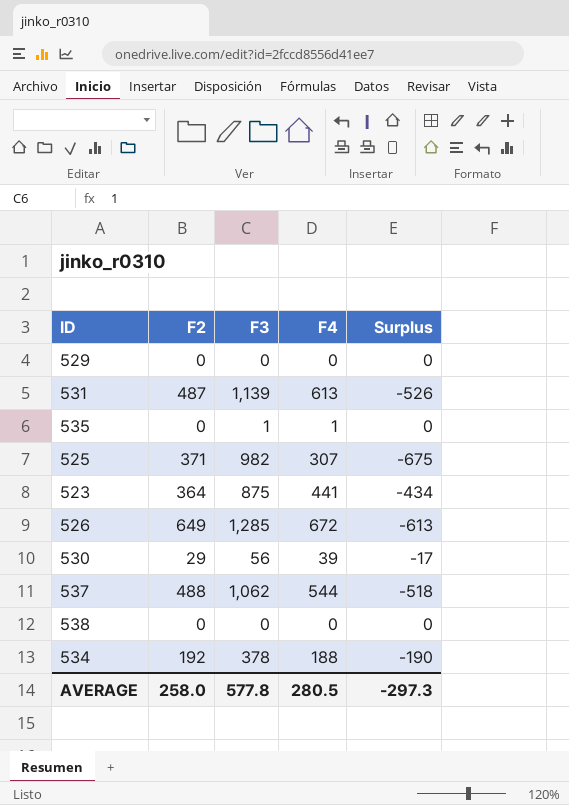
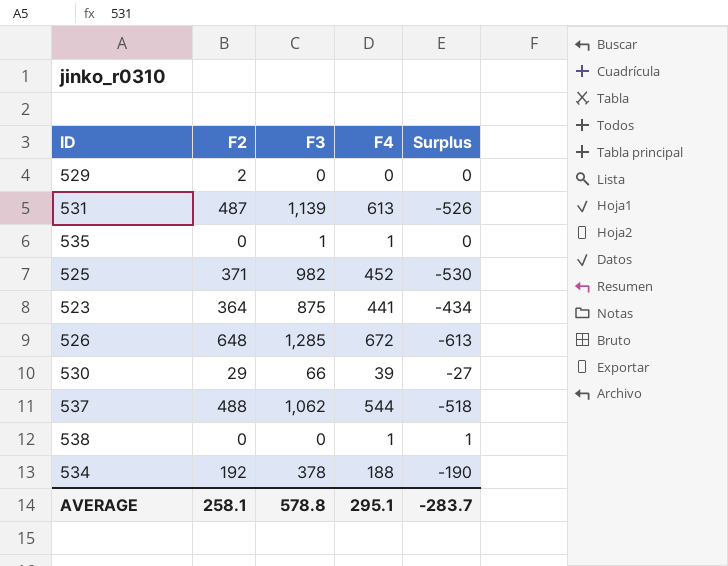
529 | F2: 0 -> 2
525 | F4: 307 -> 452
525 | Surplus: -675 -> -530
526 | F2: 649 -> 648
530 | F3: 56 -> 66
530 | Surplus: -17 -> -27
538 | F4: 0 -> 1
538 | Surplus: 0 -> 1
AVERAGE | F2: 258.0 -> 258.1
AVERAGE | F3: 577.8 -> 578.8
AVERAGE | F4: 280.5 -> 295.1
AVERAGE | Surplus: -297.3 -> -283.7

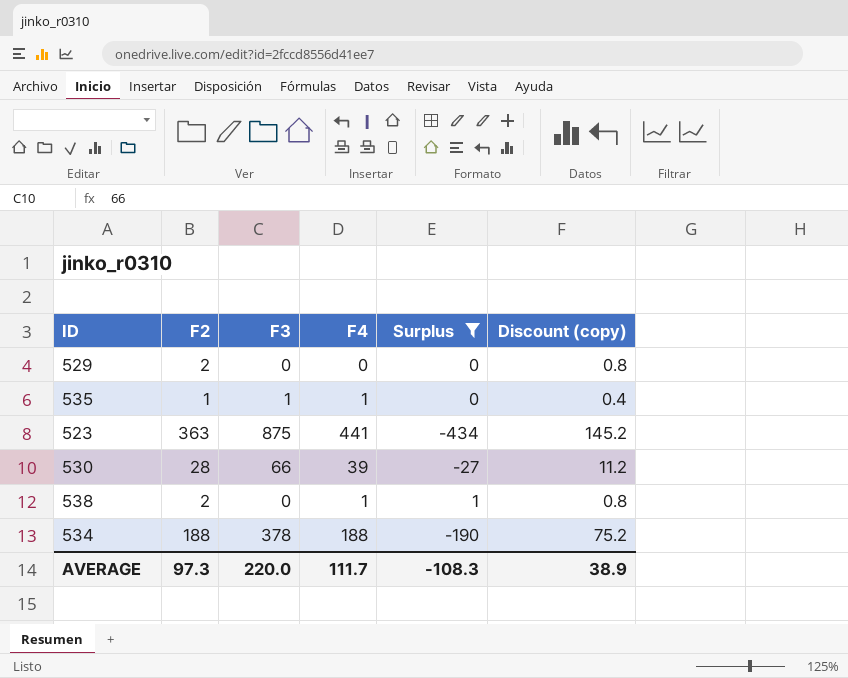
filter: none -> Surplus >= -434
column Discount (copy) | formula: none -> [F2] * 0.4
535 | F2: 0 -> 1
523 | F2: 364 -> 363
530 | F2: 29 -> 28
538 | F2: 0 -> 2
534 | F2: 192 -> 188
AVERAGE | F2: 258.1 -> 97.3
AVERAGE | F3: 578.8 -> 220.0
AVERAGE | F4: 295.1 -> 111.7
AVERAGE | Surplus: -283.7 -> -108.3

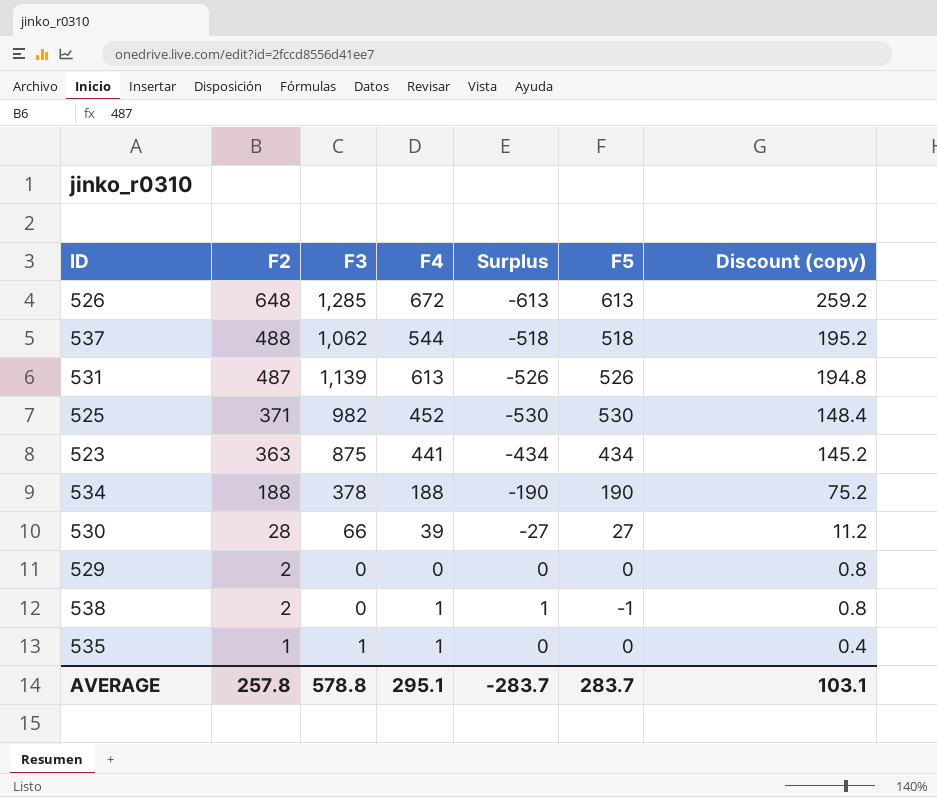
filter: Surplus >= -434 -> none
row order: none -> F2 descending
column F5 | formula: none -> [F3] - [F4]
AVERAGE | F2: 97.3 -> 257.8
AVERAGE | F3: 220.0 -> 578.8
AVERAGE | F4: 111.7 -> 295.1
AVERAGE | Surplus: -108.3 -> -283.7
AVERAGE | Discount (copy): 38.9 -> 103.1

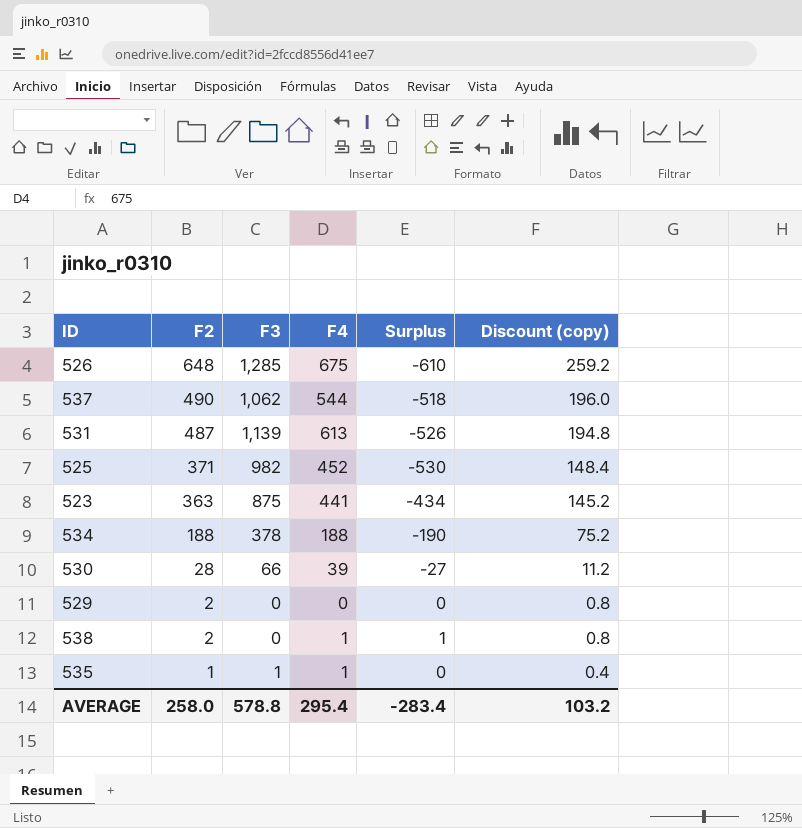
column F5 | formula: [F3] - [F4] -> none
526 | F4: 672 -> 675
526 | Surplus: -613 -> -610
537 | F2: 488 -> 490
537 | Discount (copy): 195.2 -> 196.0
AVERAGE | F2: 257.8 -> 258.0
AVERAGE | F4: 295.1 -> 295.4
AVERAGE | Surplus: -283.7 -> -283.4
AVERAGE | Discount (copy): 103.1 -> 103.2

